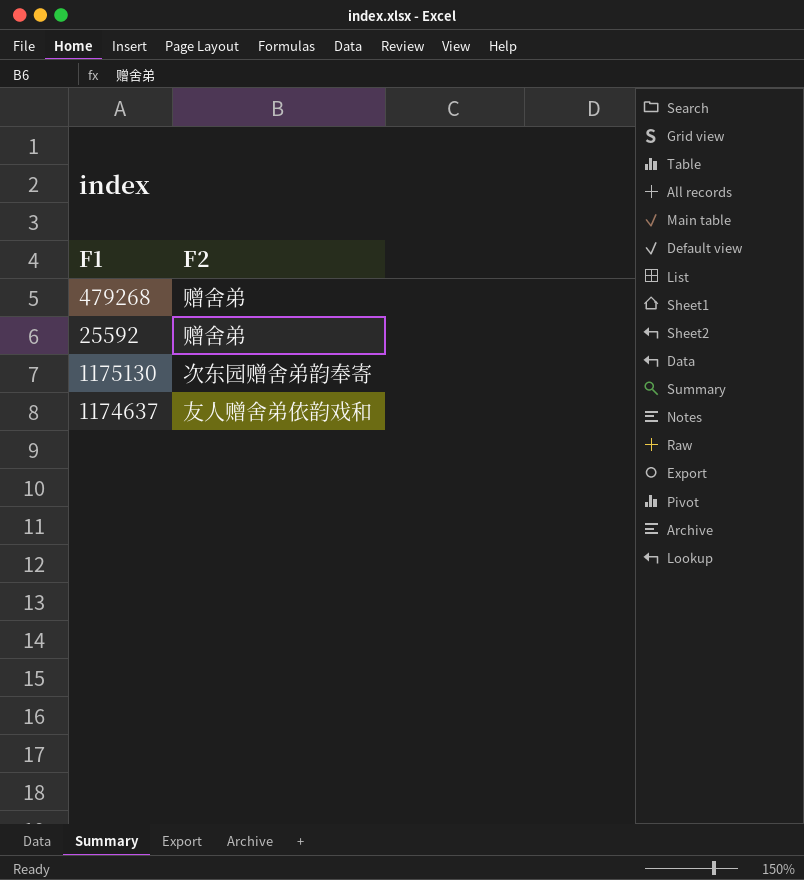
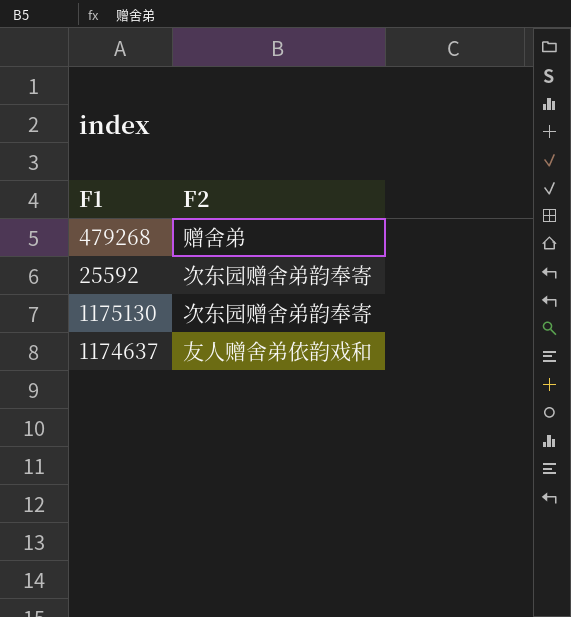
25592 | F2: 赠舍弟 -> 次东园赠舍弟韵奉寄

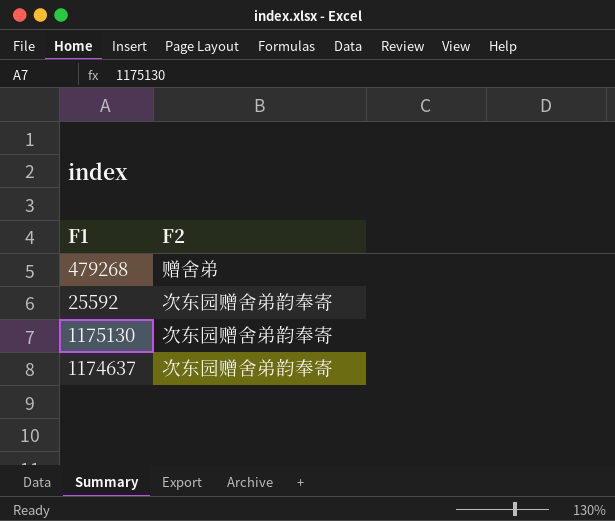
1174637 | F2: 友人赠舍弟依韵戏和 -> 次东园赠舍弟韵奉寄

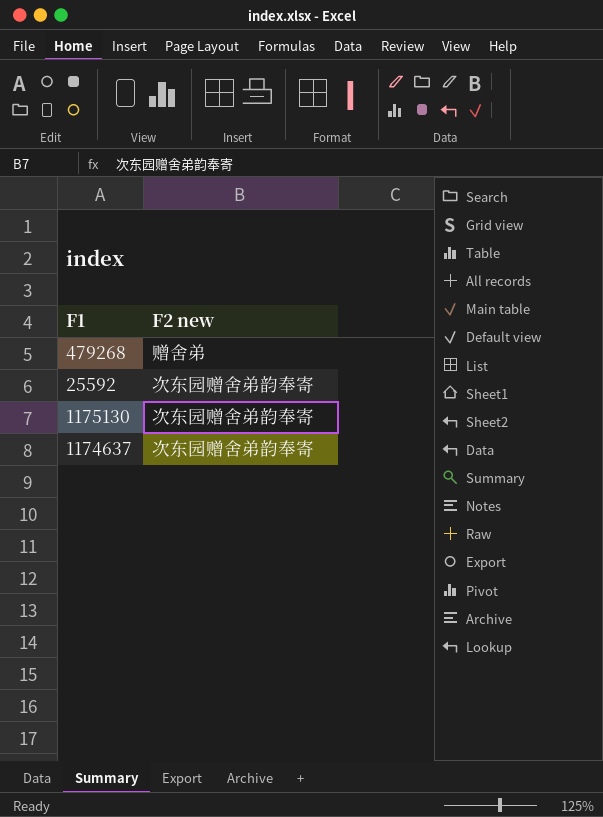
column name: F2 -> F2 new

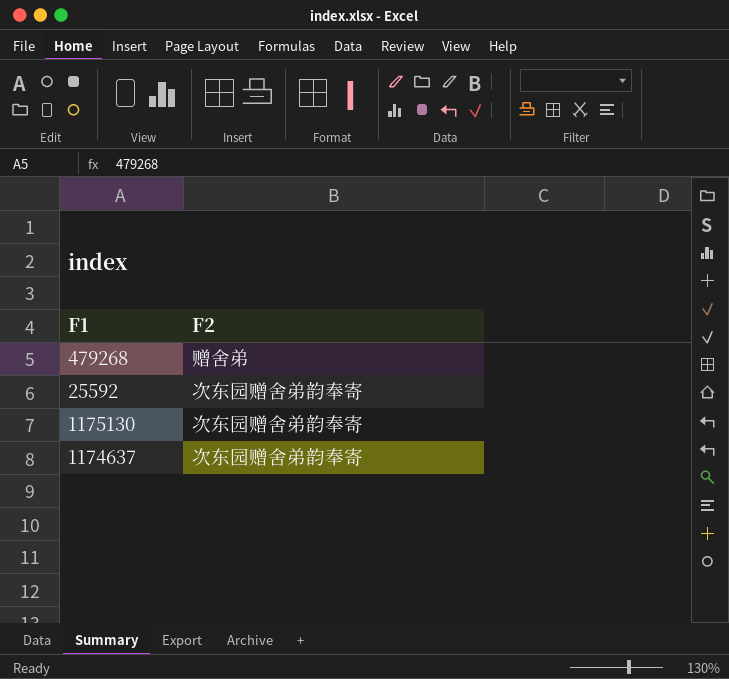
column name: F2 new -> F2

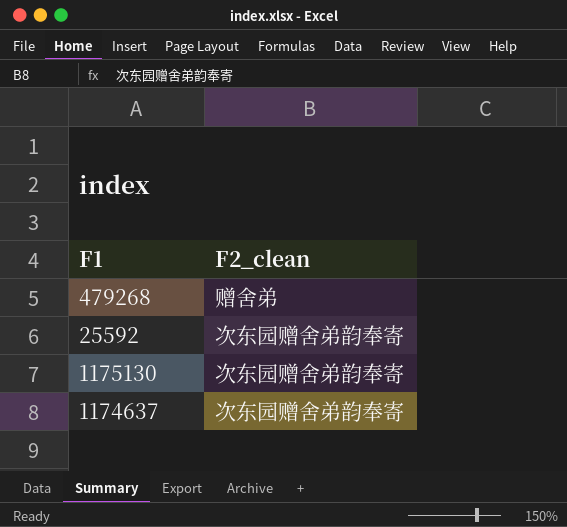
column name: F2 -> F2_clean

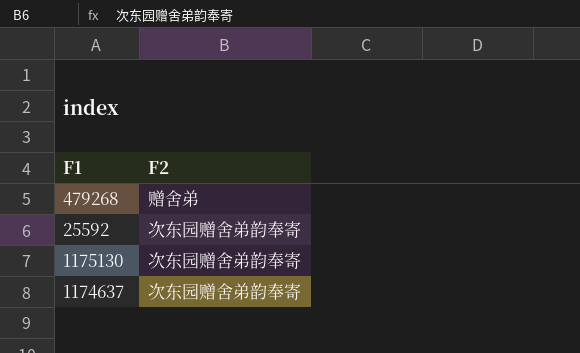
column name: F2_clean -> F2

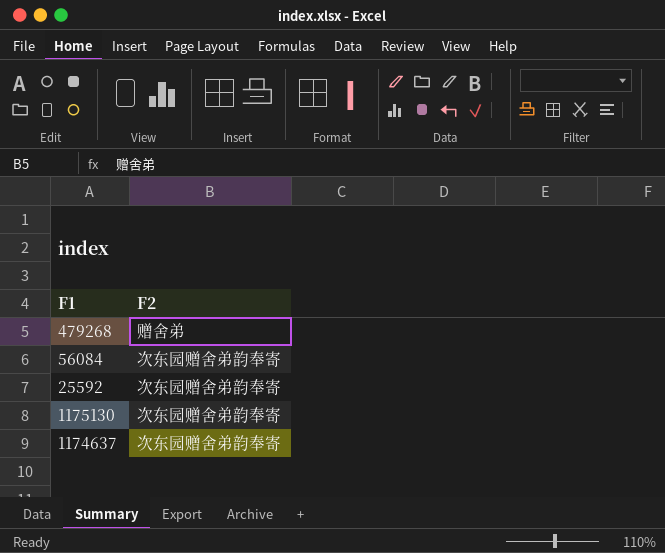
row 56084: none -> 次东园赠舍弟韵奉寄

